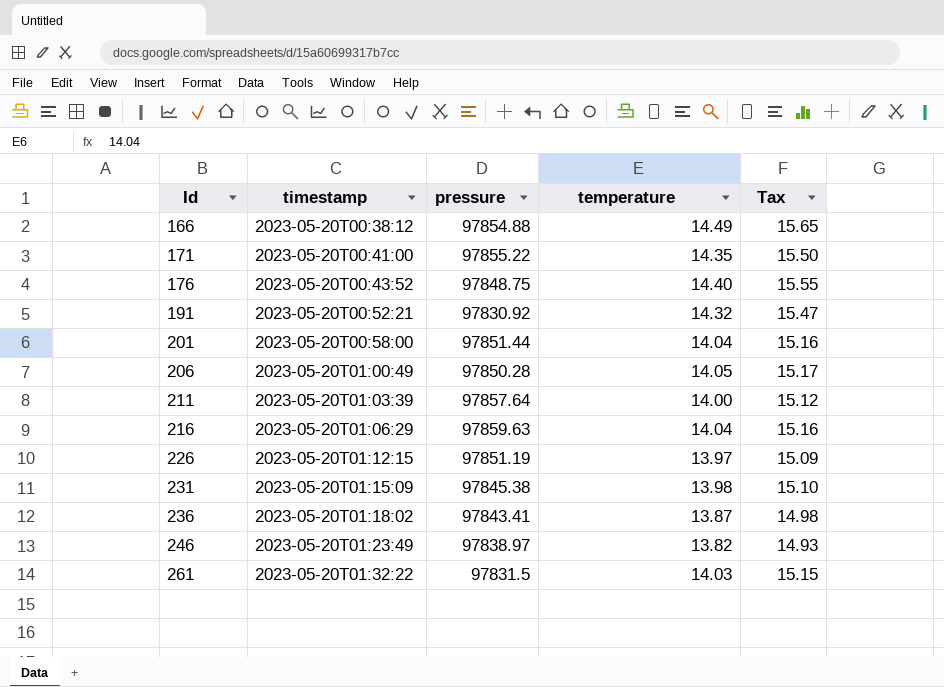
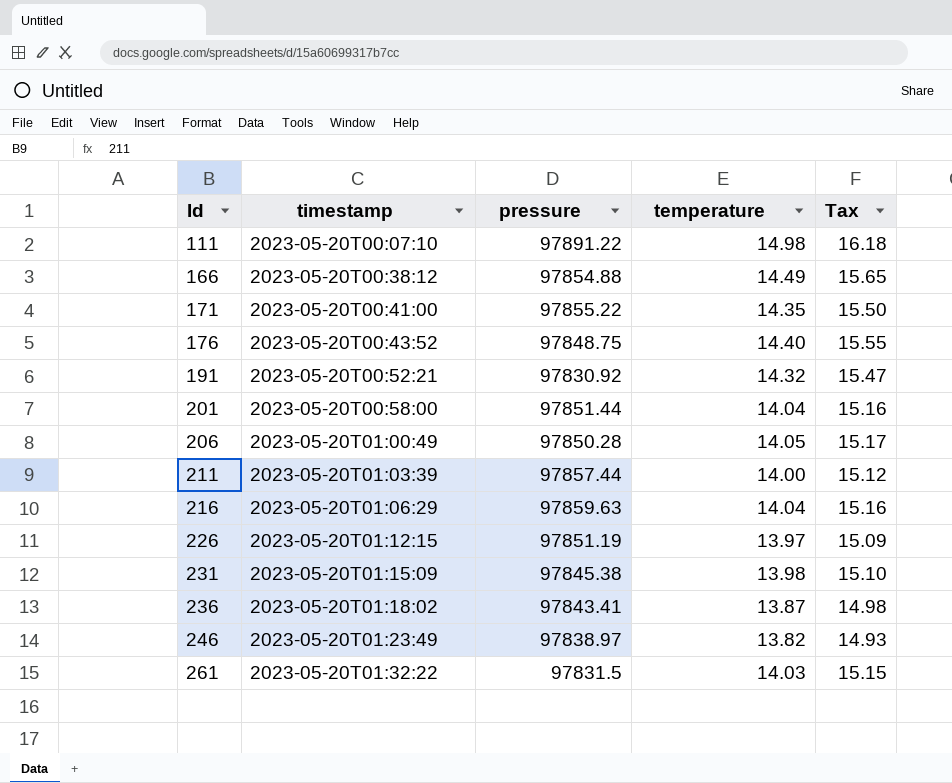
row 111: none -> 2023-05-20T00:07:10 | 97891.22 | 14.98 | 16.18
211 | pressure: 97857.64 -> 97857.44

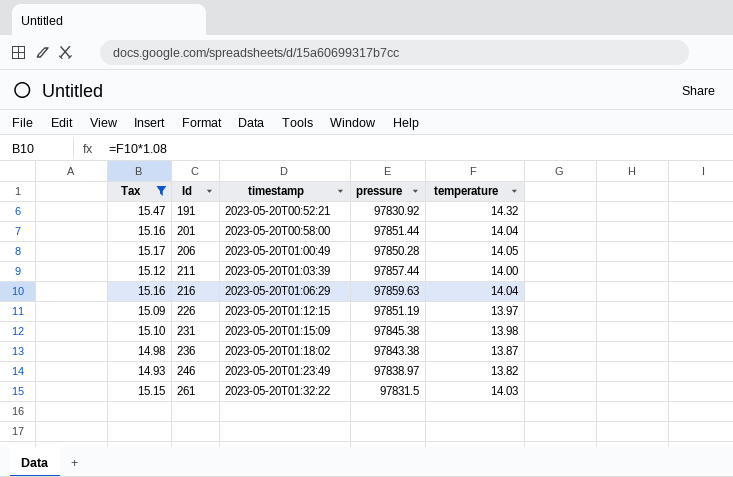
filter: none -> Tax <= 15.47
column Tax | position: 5 -> 1
236 | pressure: 97843.41 -> 97843.38

